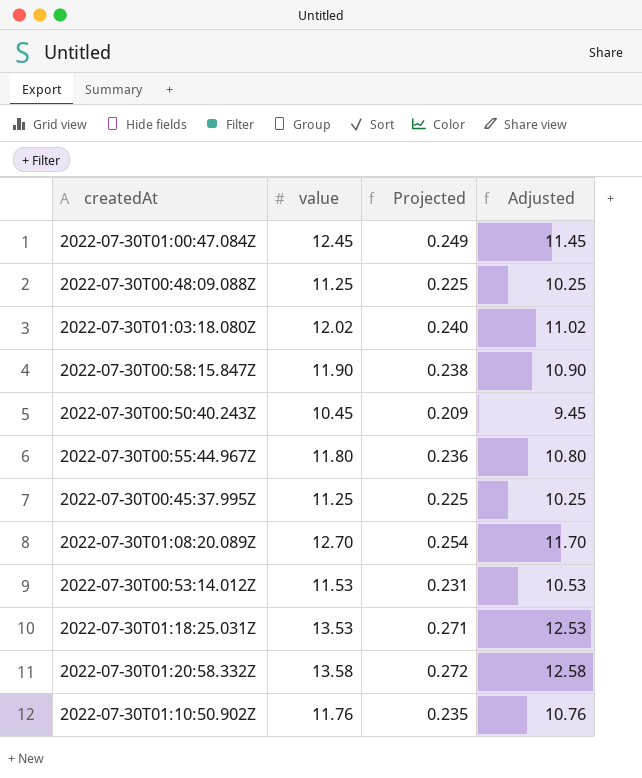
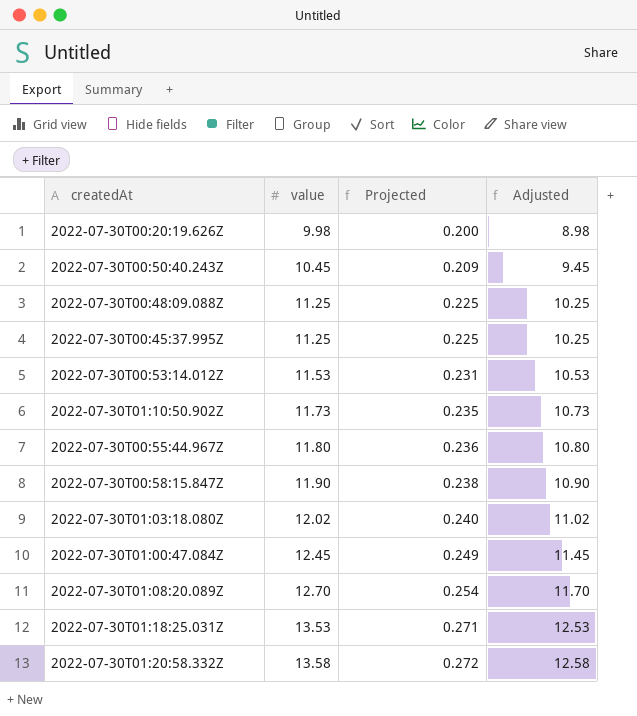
row order: none -> value ascending
row 2022-07-30T00:20:19.626Z: none -> 9.98 | 0.200 | 8.98
2022-07-30T01:10:50.902Z | value: 11.76 -> 11.73
2022-07-30T01:10:50.902Z | Adjusted: 10.76 -> 10.73

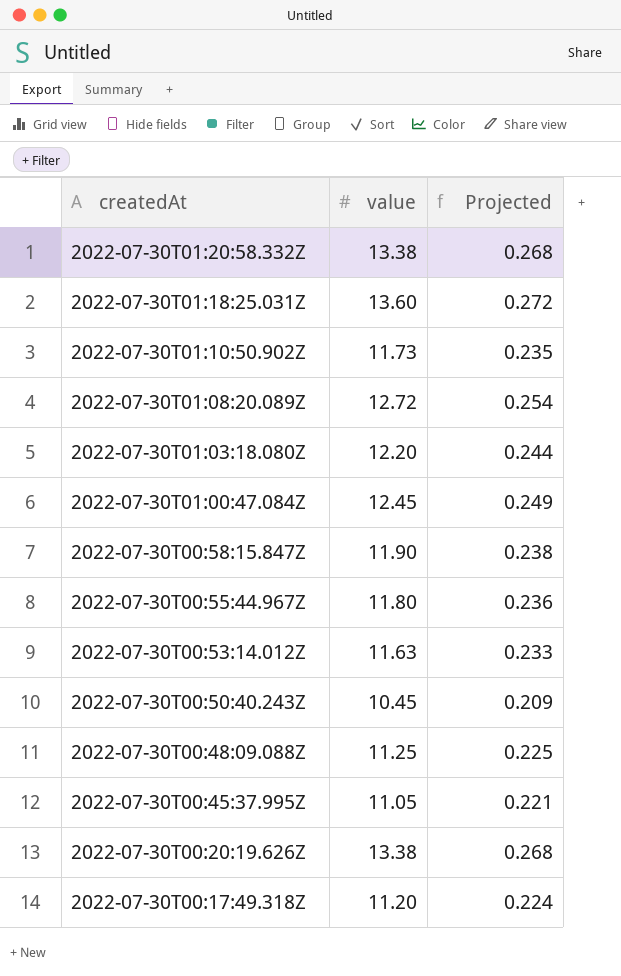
row order: value ascending -> createdAt descending
column Adjusted | formula: [value] - 1 -> none
2022-07-30T01:20:58.332Z | value: 13.58 -> 13.38
2022-07-30T01:20:58.332Z | Projected: 0.272 -> 0.268
2022-07-30T01:18:25.031Z | value: 13.53 -> 13.60
2022-07-30T01:18:25.031Z | Projected: 0.271 -> 0.272
2022-07-30T01:08:20.089Z | value: 12.70 -> 12.72
2022-07-30T01:03:18.080Z | value: 12.02 -> 12.20
2022-07-30T01:03:18.080Z | Projected: 0.240 -> 0.244
2022-07-30T00:53:14.012Z | value: 11.53 -> 11.63
2022-07-30T00:53:14.012Z | Projected: 0.231 -> 0.233
2022-07-30T00:45:37.995Z | value: 11.25 -> 11.05
2022-07-30T00:45:37.995Z | Projected: 0.225 -> 0.221
2022-07-30T00:20:19.626Z | value: 9.98 -> 13.38
2022-07-30T00:20:19.626Z | Projected: 0.200 -> 0.268
row 2022-07-30T00:17:49.318Z: none -> 11.20 | 0.224

